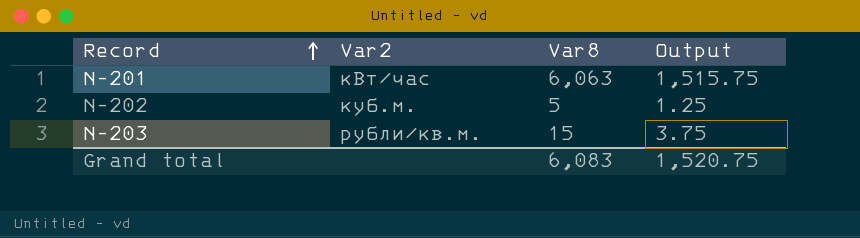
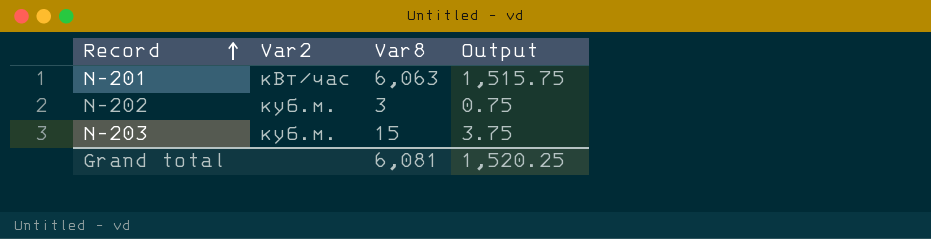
N-202 | Var8: 5 -> 3
N-202 | Output: 1.25 -> 0.75
N-203 | Var2: рубли/кв.м. -> куб.м.
Grand total | Var8: 6,083 -> 6,081
Grand total | Output: 1,520.75 -> 1,520.25

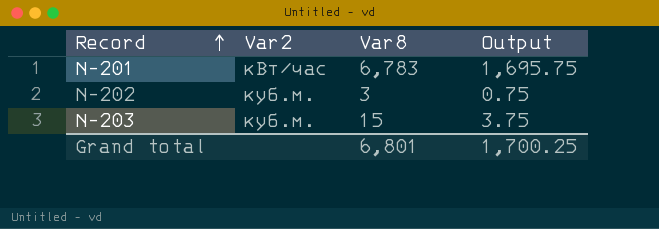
N-201 | Var8: 6,063 -> 6,783
N-201 | Output: 1,515.75 -> 1,695.75
Grand total | Var8: 6,081 -> 6,801
Grand total | Output: 1,520.25 -> 1,700.25

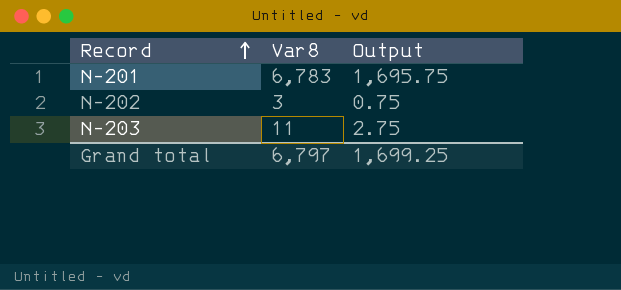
column Var2 | position: 2 -> none
N-203 | Var8: 15 -> 11
N-203 | Output: 3.75 -> 2.75
Grand total | Var8: 6,801 -> 6,797
Grand total | Output: 1,700.25 -> 1,699.25

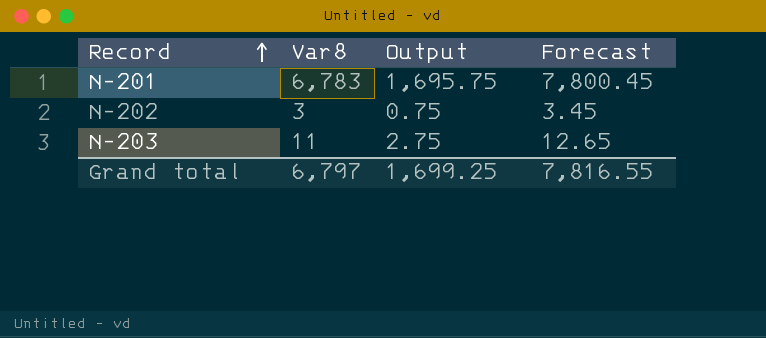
column Forecast | formula: none -> [Var8] * 1.15

